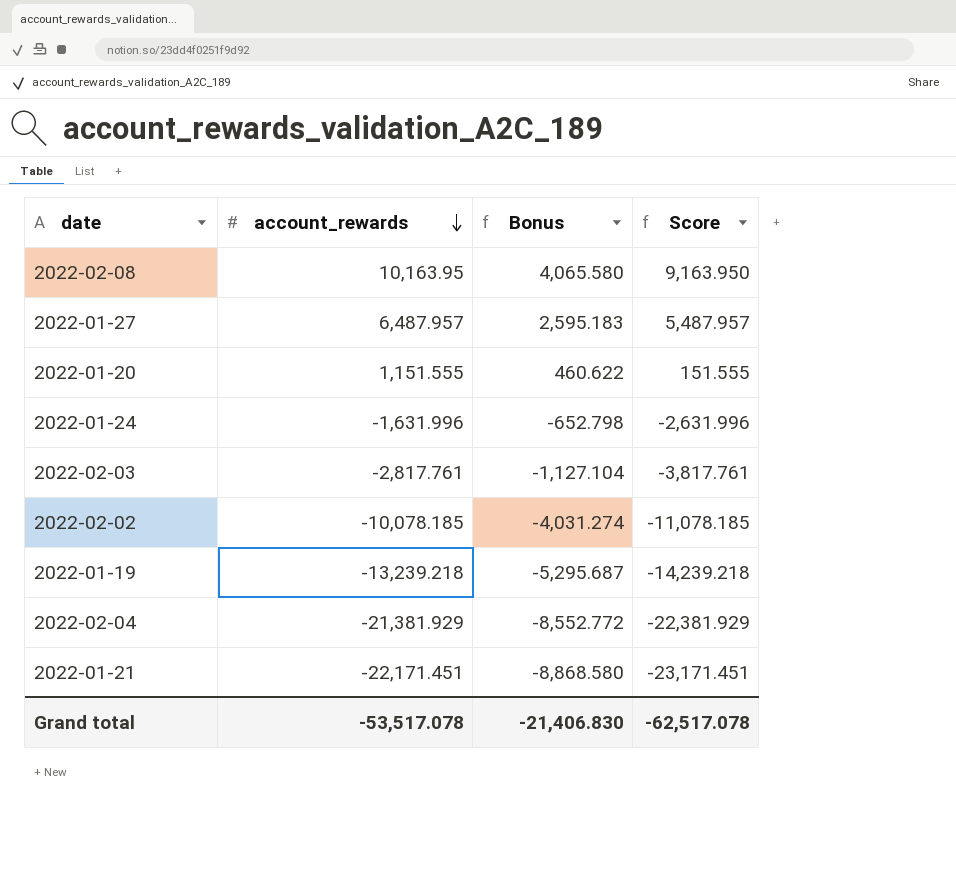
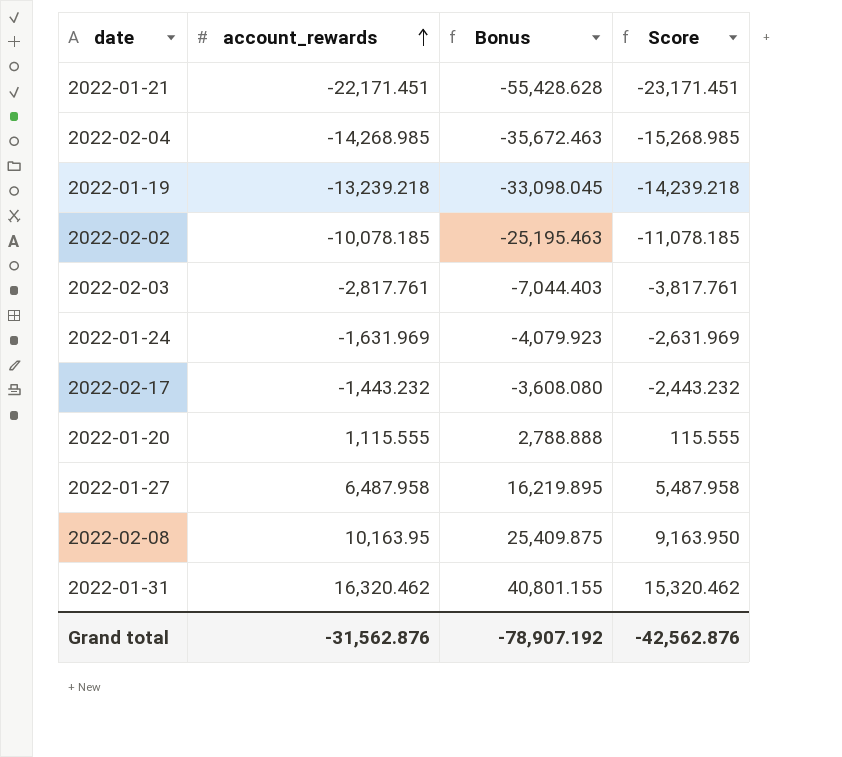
row order: account_rewards descending -> account_rewards ascending
column Bonus | formula: [account_rewards] * 0.4 -> [account_rewards] * 2.5
2022-02-04 | account_rewards: -21,381.929 -> -14,268.985
2022-02-04 | Score: -22,381.929 -> -15,268.985
2022-01-24 | account_rewards: -1,631.996 -> -1,631.969
2022-01-24 | Score: -2,631.996 -> -2,631.969
row 2022-02-17: none -> -1,443.232 | -3,608.080 | -2,443.232
2022-01-20 | account_rewards: 1,151.555 -> 1,115.555
2022-01-20 | Score: 151.555 -> 115.555
2022-01-27 | account_rewards: 6,487.957 -> 6,487.958
2022-01-27 | Score: 5,487.957 -> 5,487.958
row 2022-01-31: none -> 16,320.462 | 40,801.155 | 15,320.462
Grand total | account_rewards: -53,517.078 -> -31,562.876
Grand total | Bonus: -21,406.830 -> -78,907.192
Grand total | Score: -62,517.078 -> -42,562.876

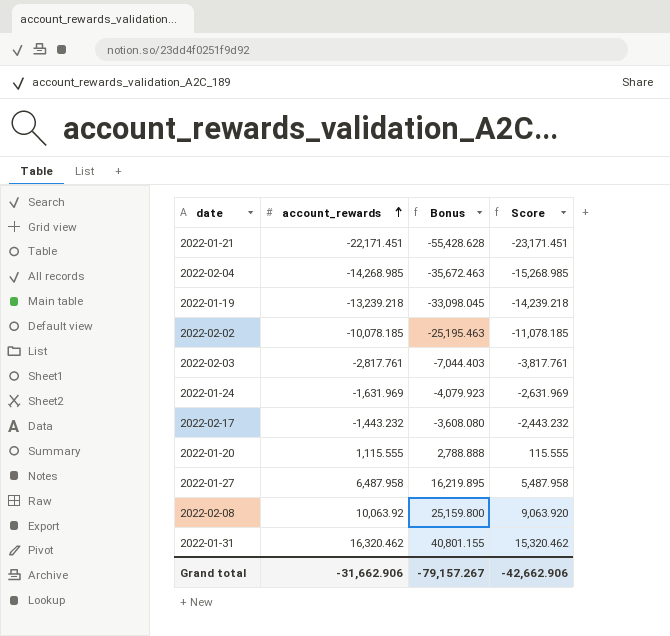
2022-02-08 | account_rewards: 10,163.95 -> 10,063.92
2022-02-08 | Bonus: 25,409.875 -> 25,159.800
2022-02-08 | Score: 9,163.950 -> 9,063.920
Grand total | account_rewards: -31,562.876 -> -31,662.906
Grand total | Bonus: -78,907.192 -> -79,157.267
Grand total | Score: -42,562.876 -> -42,662.906

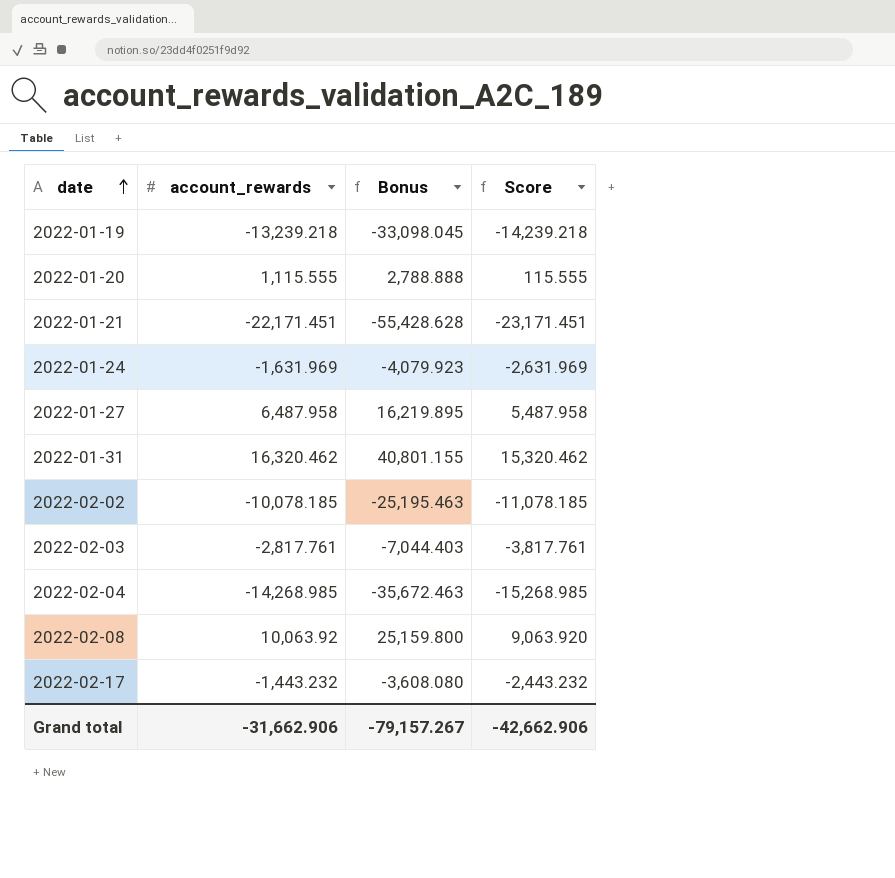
row order: account_rewards ascending -> date ascending

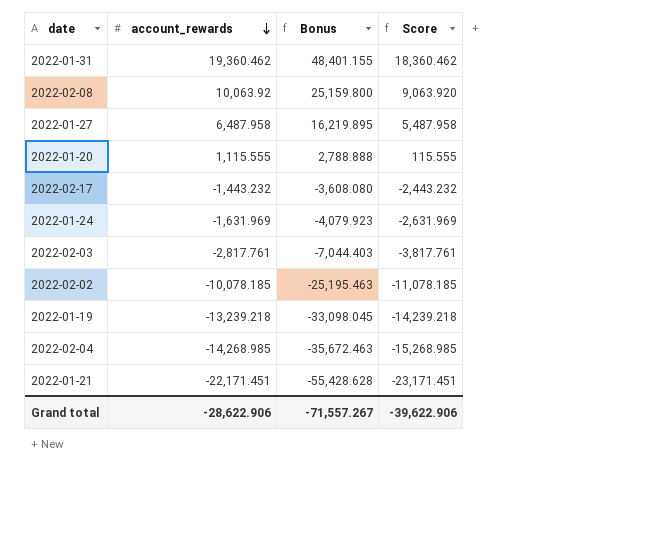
row order: date ascending -> account_rewards descending
2022-01-31 | account_rewards: 16,320.462 -> 19,360.462
2022-01-31 | Bonus: 40,801.155 -> 48,401.155
2022-01-31 | Score: 15,320.462 -> 18,360.462
Grand total | account_rewards: -31,662.906 -> -28,622.906
Grand total | Bonus: -79,157.267 -> -71,557.267
Grand total | Score: -42,662.906 -> -39,622.906

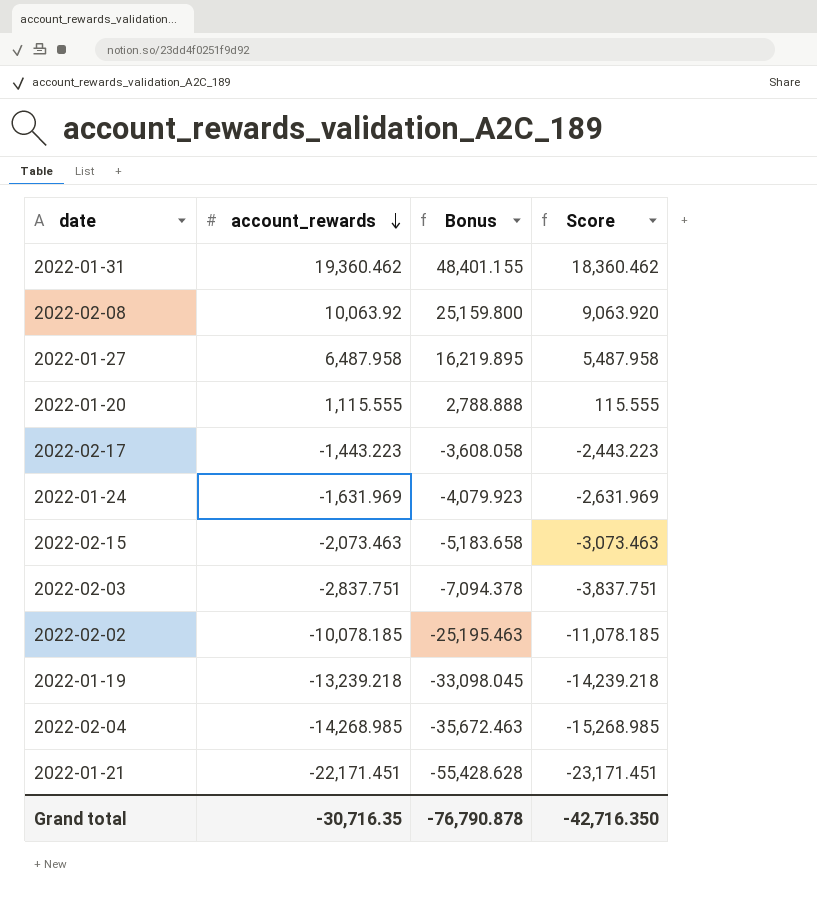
2022-02-17 | account_rewards: -1,443.232 -> -1,443.223
2022-02-17 | Bonus: -3,608.080 -> -3,608.058
2022-02-17 | Score: -2,443.232 -> -2,443.223
row 2022-02-15: none -> -2,073.463 | -5,183.658 | -3,073.463
2022-02-03 | account_rewards: -2,817.761 -> -2,837.751
2022-02-03 | Bonus: -7,044.403 -> -7,094.378
2022-02-03 | Score: -3,817.761 -> -3,837.751
Grand total | account_rewards: -28,622.906 -> -30,716.35
Grand total | Bonus: -71,557.267 -> -76,790.878
Grand total | Score: -39,622.906 -> -42,716.350

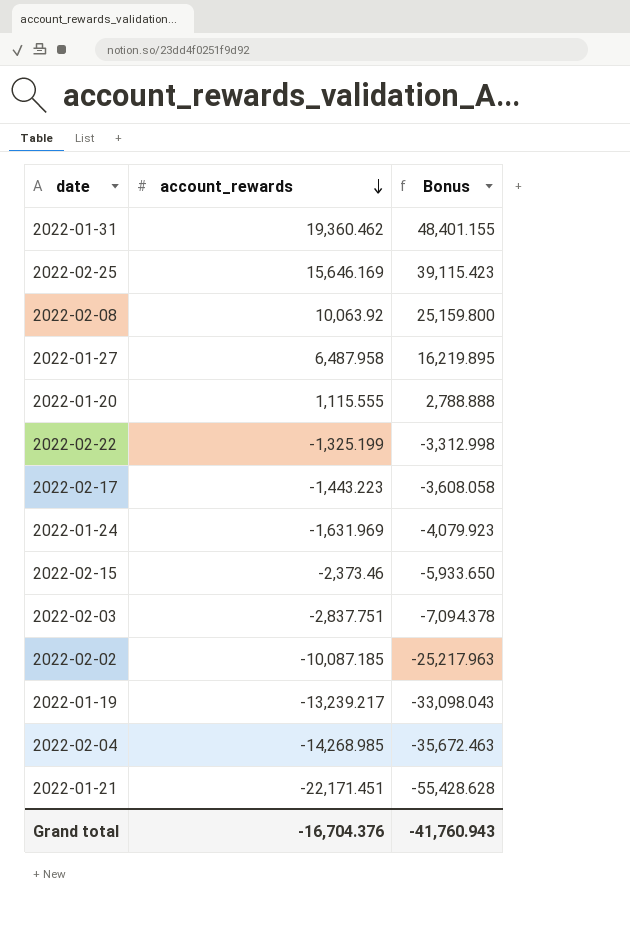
column Score | formula: [account_rewards] - 1000 -> none
row 2022-02-25: none -> 15,646.169 | 39,115.423
row 2022-02-22: none -> -1,325.199 | -3,312.998
2022-02-15 | account_rewards: -2,073.463 -> -2,373.46
2022-02-15 | Bonus: -5,183.658 -> -5,933.650
2022-02-02 | account_rewards: -10,078.185 -> -10,087.185
2022-02-02 | Bonus: -25,195.463 -> -25,217.963
2022-01-19 | account_rewards: -13,239.218 -> -13,239.217
2022-01-19 | Bonus: -33,098.045 -> -33,098.043
Grand total | account_rewards: -30,716.35 -> -16,704.376
Grand total | Bonus: -76,790.878 -> -41,760.943

